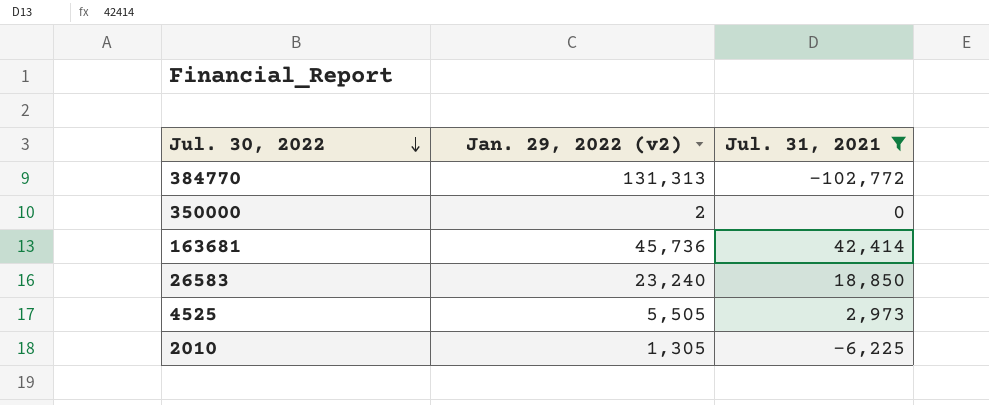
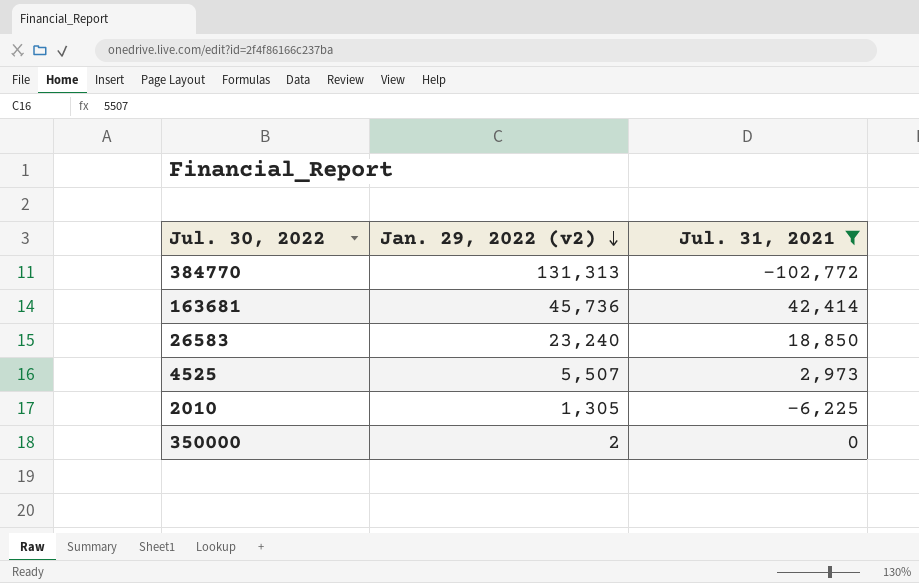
row order: Jul. 30, 2022 descending -> Jan. 29, 2022 (v2) descending
4525 | Jan. 29, 2022 (v2): 5,505 -> 5,507

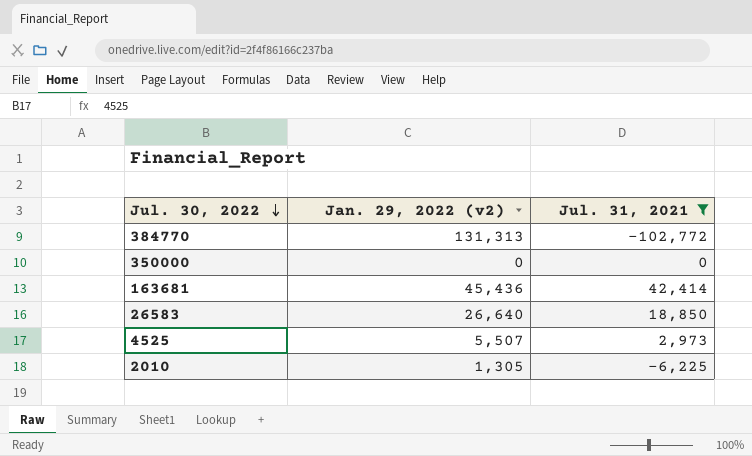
row order: Jan. 29, 2022 (v2) descending -> Jul. 30, 2022 descending
350000 | Jan. 29, 2022 (v2): 2 -> 0
163681 | Jan. 29, 2022 (v2): 45,736 -> 45,436
26583 | Jan. 29, 2022 (v2): 23,240 -> 26,640

